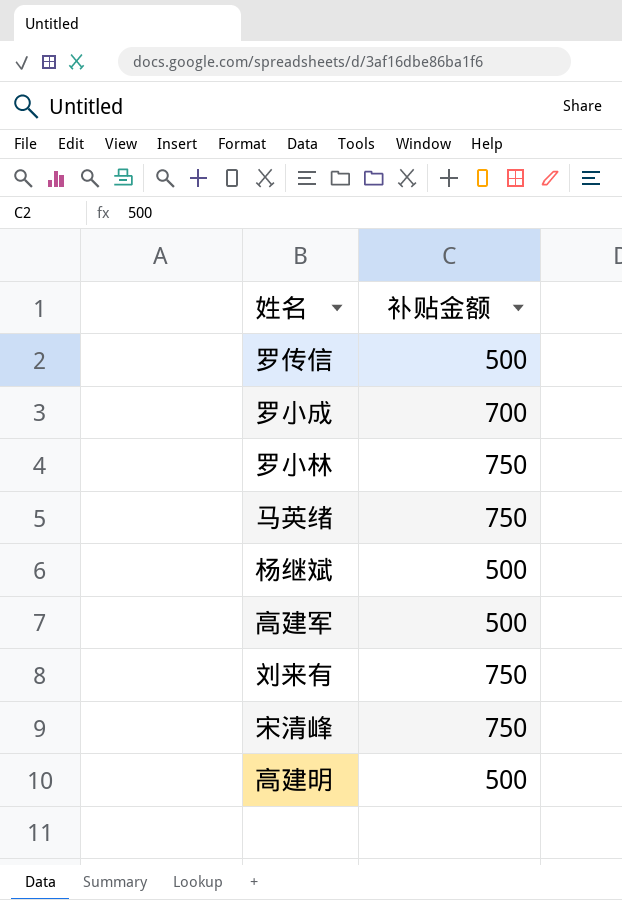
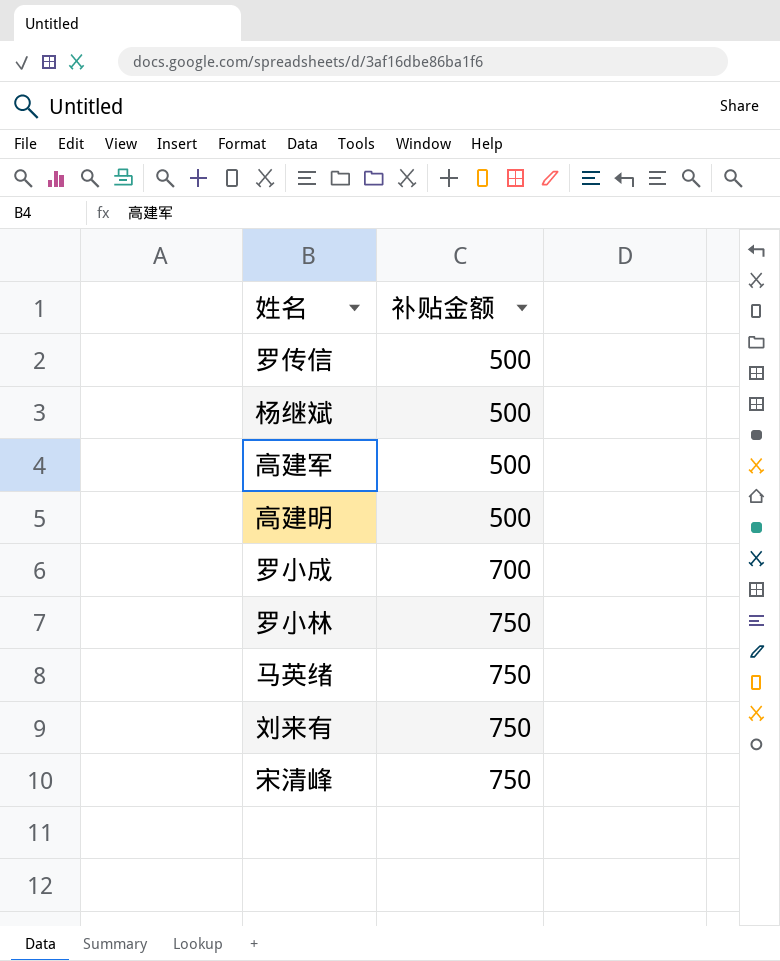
row order: none -> 补贴金额 ascending

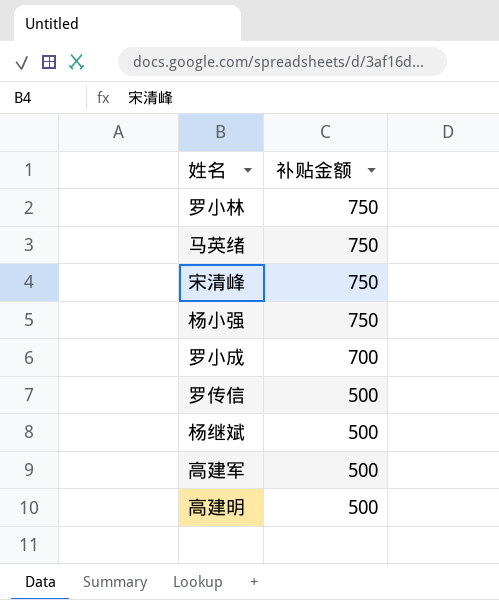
row order: 补贴金额 ascending -> 补贴金额 descending
row 刘来有: 750 -> none
row 杨小强: none -> 750

